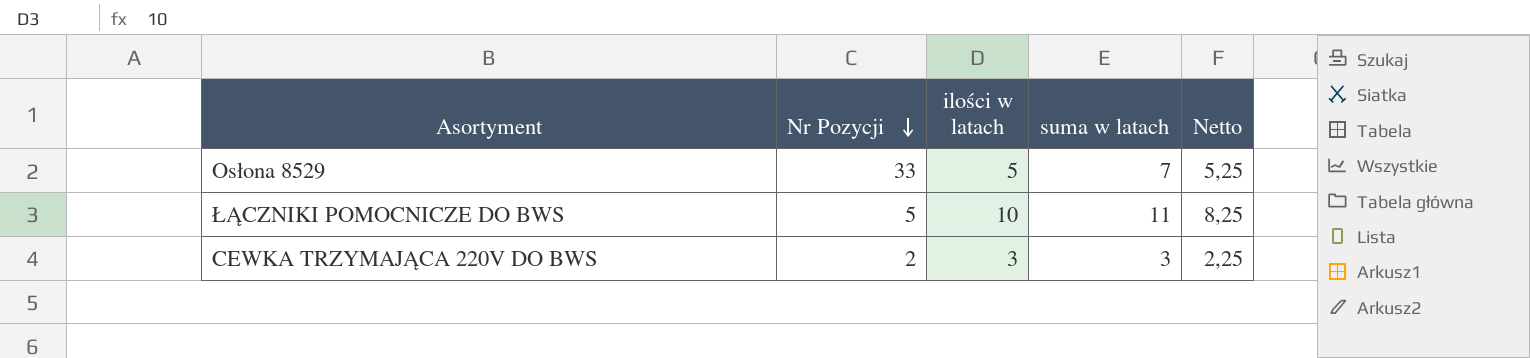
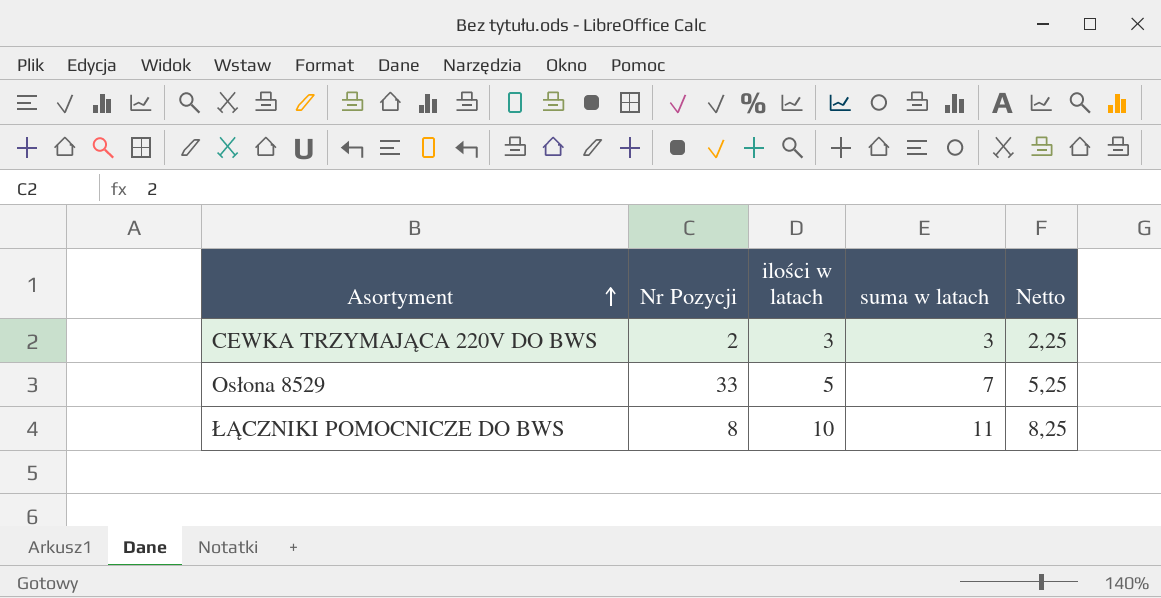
row order: Nr Pozycji descending -> Asortyment ascending
ŁĄCZNIKI POMOCNICZE DO BWS | Nr Pozycji: 5 -> 8

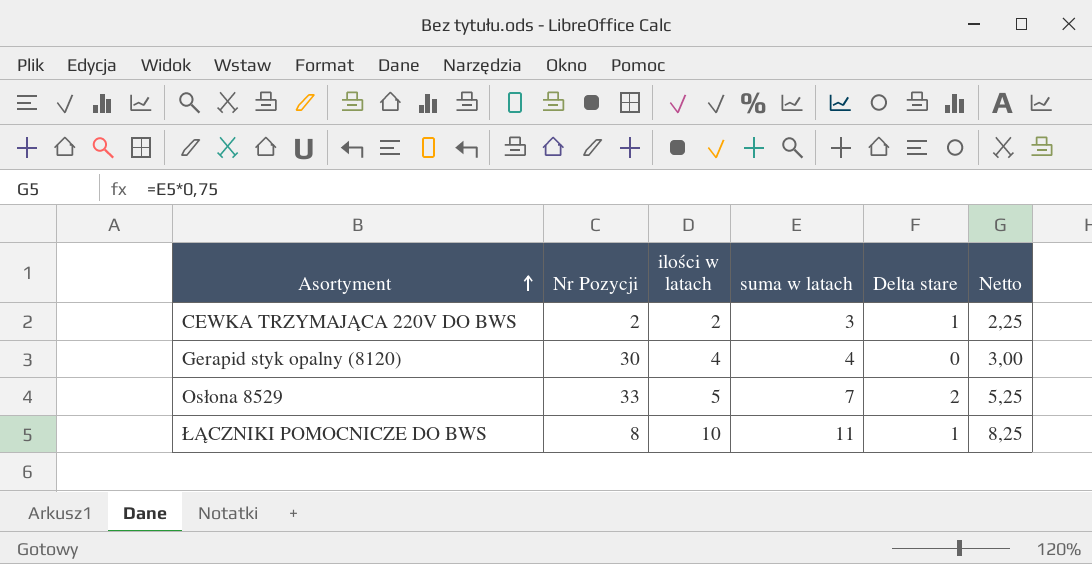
column Delta stare | formula: none -> [suma w latach] - [ilości w latach]
CEWKA TRZYMAJĄCA 220V DO BWS | ilości w latach: 3 -> 2
row Gerapid styk opalny (8120): none -> 30 | 4 | 4 | 0 | 3,00

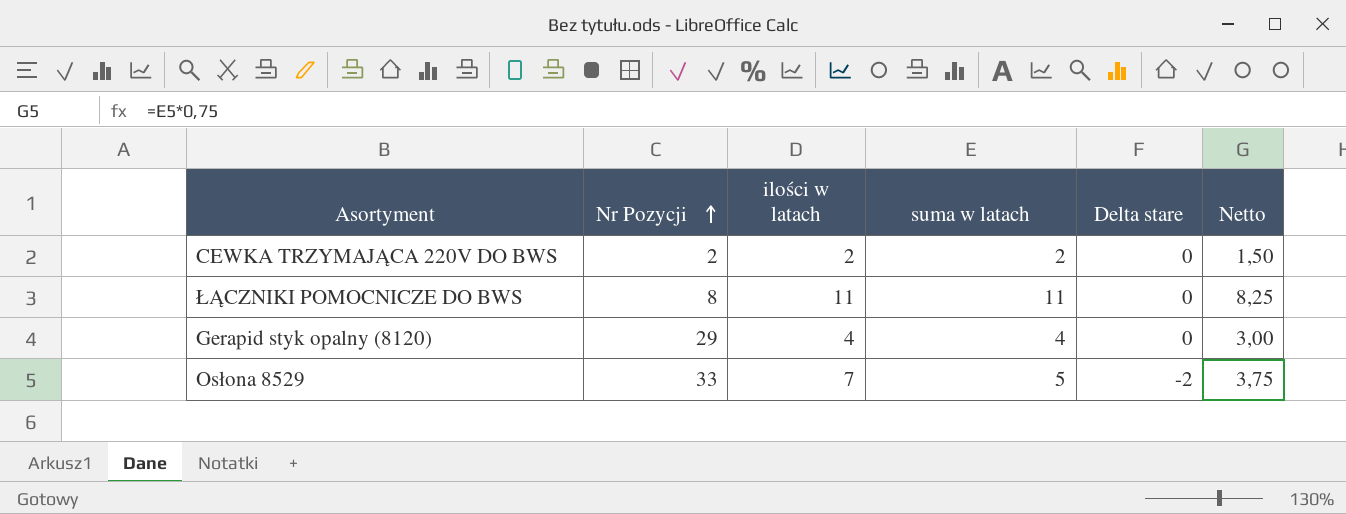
row order: Asortyment ascending -> Nr Pozycji ascending
CEWKA TRZYMAJĄCA 220V DO BWS | suma w latach: 3 -> 2
CEWKA TRZYMAJĄCA 220V DO BWS | Delta stare: 1 -> 0
CEWKA TRZYMAJĄCA 220V DO BWS | Netto: 2,25 -> 1,50
ŁĄCZNIKI POMOCNICZE DO BWS | ilości w latach: 10 -> 11
ŁĄCZNIKI POMOCNICZE DO BWS | Delta stare: 1 -> 0
Gerapid styk opalny (8120) | Nr Pozycji: 30 -> 29
Osłona 8529 | ilości w latach: 5 -> 7
Osłona 8529 | suma w latach: 7 -> 5
Osłona 8529 | Delta stare: 2 -> -2
Osłona 8529 | Netto: 5,25 -> 3,75

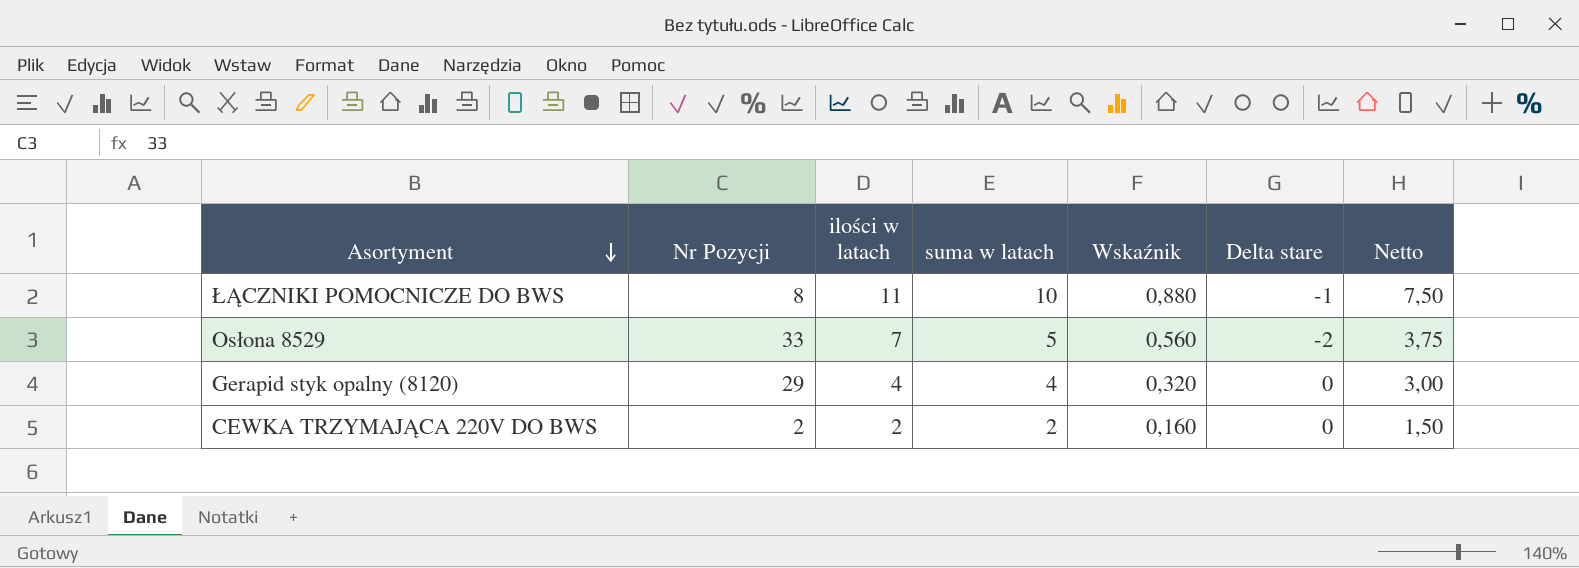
row order: Nr Pozycji ascending -> Asortyment descending
column Wskaźnik | formula: none -> [ilości w latach] * 0,08
ŁĄCZNIKI POMOCNICZE DO BWS | suma w latach: 11 -> 10
ŁĄCZNIKI POMOCNICZE DO BWS | Delta stare: 0 -> -1
ŁĄCZNIKI POMOCNICZE DO BWS | Netto: 8,25 -> 7,50

